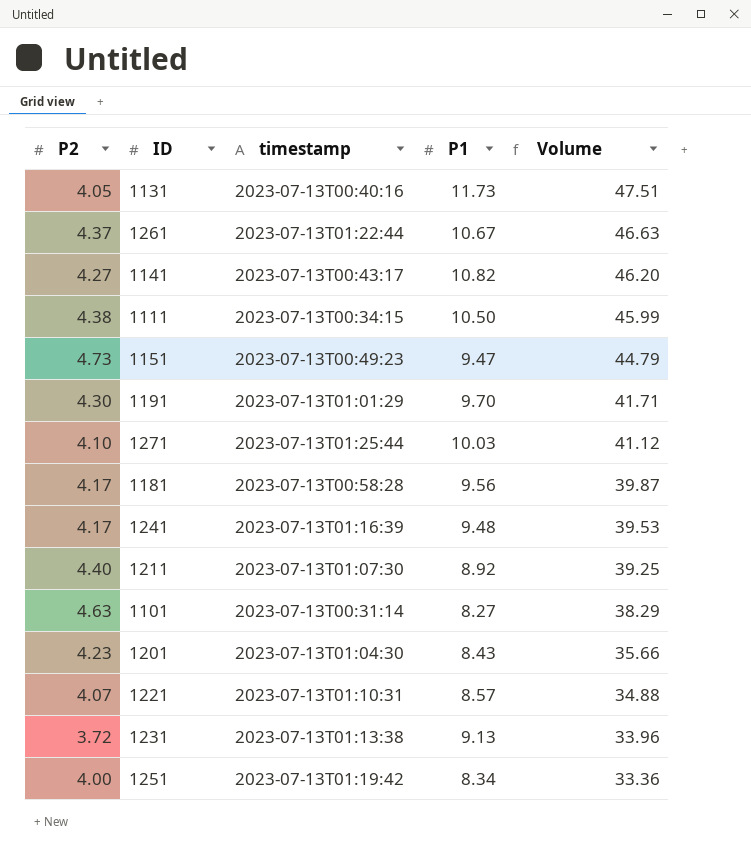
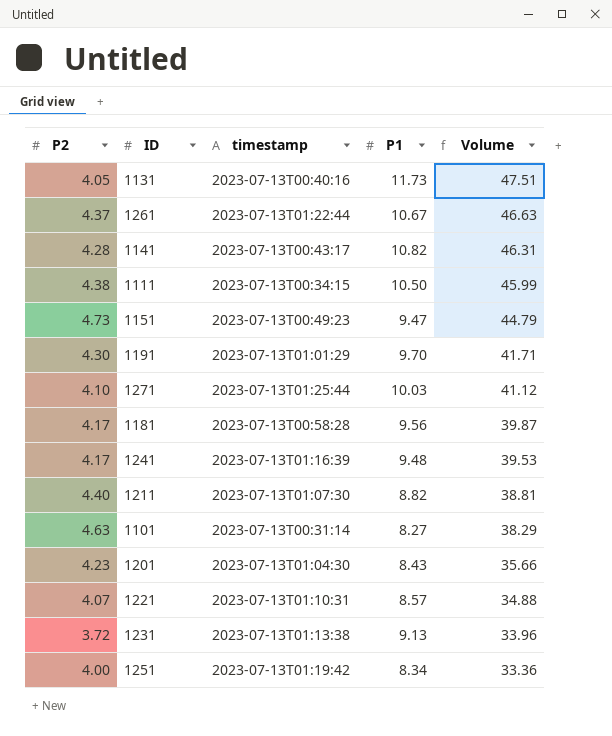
1141 | P2: 4.27 -> 4.28
1141 | Volume: 46.20 -> 46.31
1211 | P1: 8.92 -> 8.82
1211 | Volume: 39.25 -> 38.81

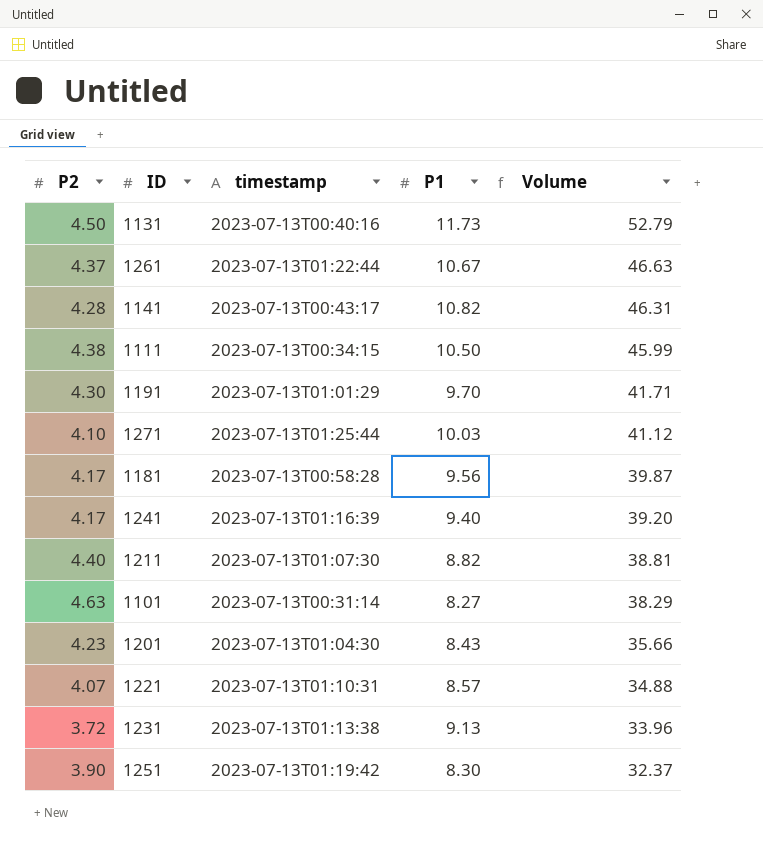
row 1151: 4.73 | 2023-07-13T00:49:23 | 9.47 | 44.79 -> none
1131 | P2: 4.05 -> 4.50
1131 | Volume: 47.51 -> 52.79
1241 | P1: 9.48 -> 9.40
1241 | Volume: 39.53 -> 39.20
1251 | P2: 4.00 -> 3.90
1251 | P1: 8.34 -> 8.30
1251 | Volume: 33.36 -> 32.37

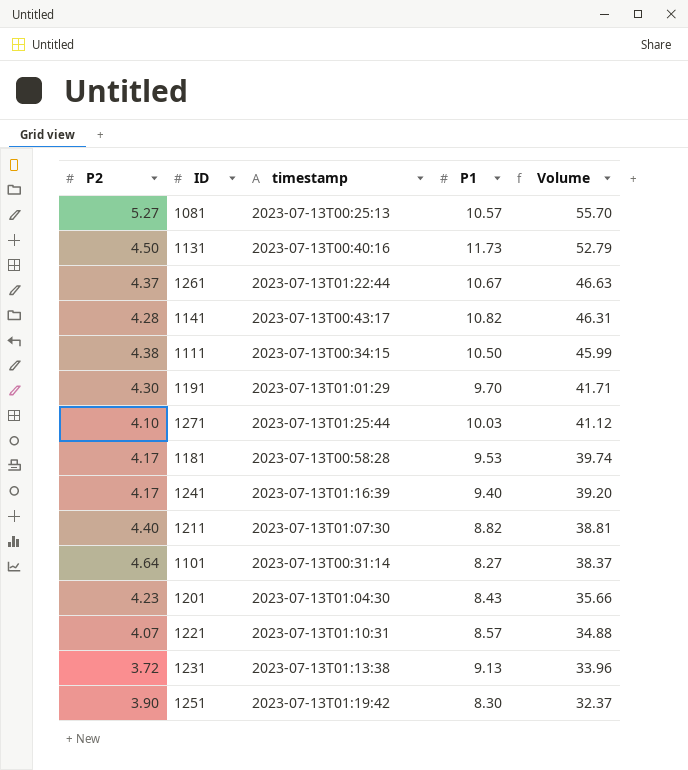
row 1081: none -> 5.27 | 2023-07-13T00:25:13 | 10.57 | 55.70
1181 | P1: 9.56 -> 9.53
1181 | Volume: 39.87 -> 39.74
1101 | P2: 4.63 -> 4.64
1101 | Volume: 38.29 -> 38.37

